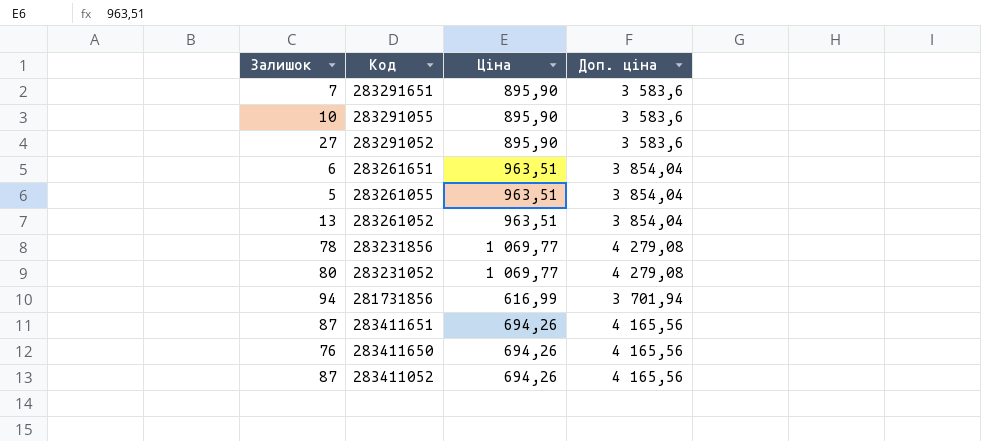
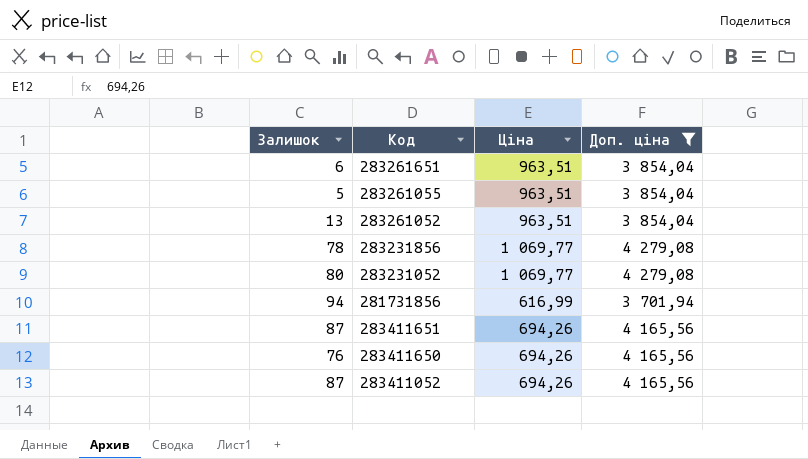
filter: none -> Доп. ціна != 3 583,6

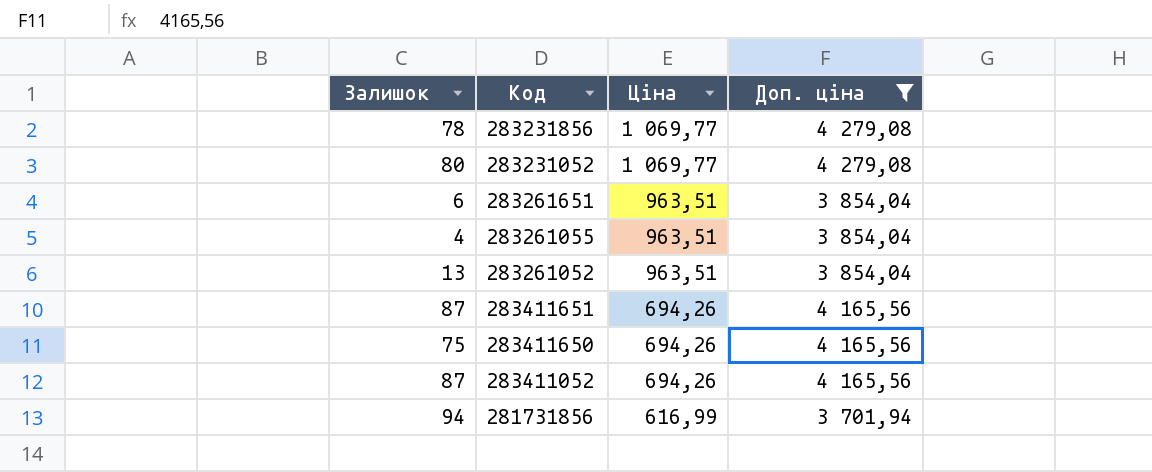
row order: none -> Ціна descending
283261055 | Залишок: 5 -> 4
283411650 | Залишок: 76 -> 75

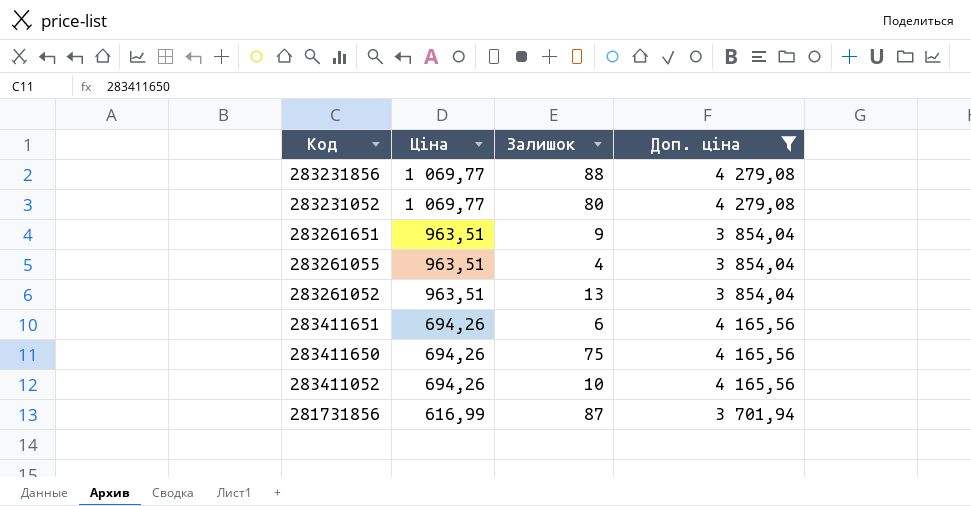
column Залишок | position: 1 -> 3
283231856 | Залишок: 78 -> 88
283261651 | Залишок: 6 -> 9
283411651 | Залишок: 87 -> 6
283411052 | Залишок: 87 -> 10
281731856 | Залишок: 94 -> 87

